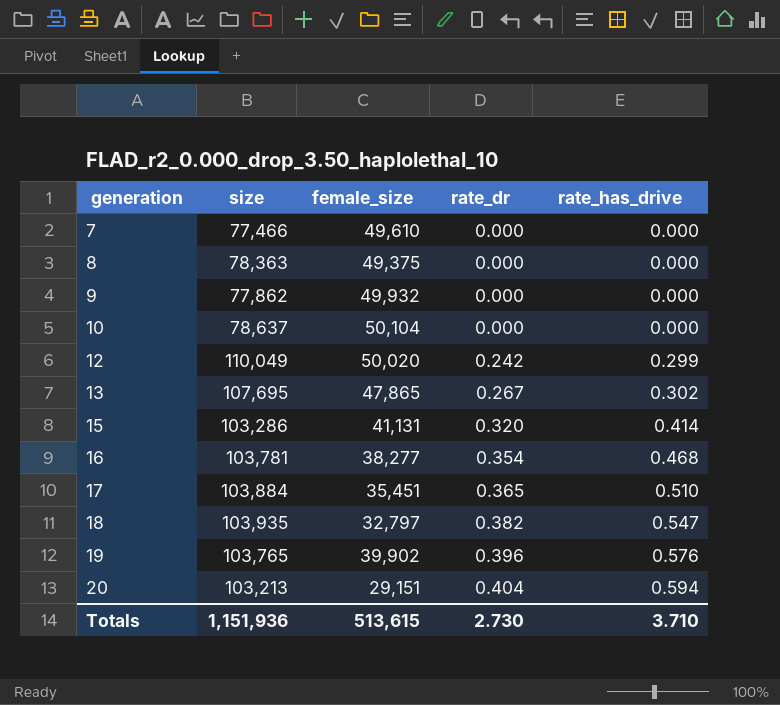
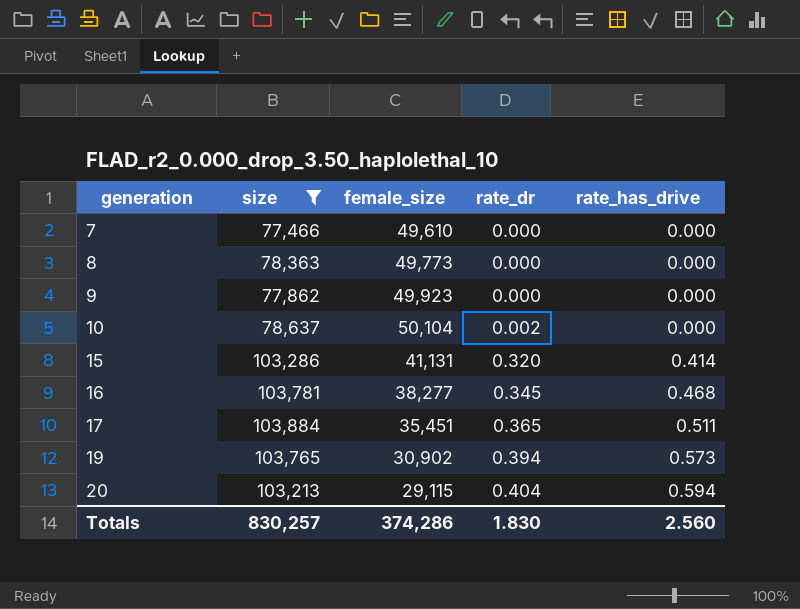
filter: none -> size <= 103,884
8 | female_size: 49,375 -> 49,773
9 | female_size: 49,932 -> 49,923
10 | rate_dr: 0.000 -> 0.002
16 | rate_dr: 0.354 -> 0.345
17 | rate_has_drive: 0.510 -> 0.511
19 | female_size: 39,902 -> 30,902
19 | rate_dr: 0.396 -> 0.394
19 | rate_has_drive: 0.576 -> 0.573
20 | female_size: 29,151 -> 29,115
Totals | size: 1,151,936 -> 830,257
Totals | female_size: 513,615 -> 374,286
Totals | rate_dr: 2.730 -> 1.830
Totals | rate_has_drive: 3.710 -> 2.560

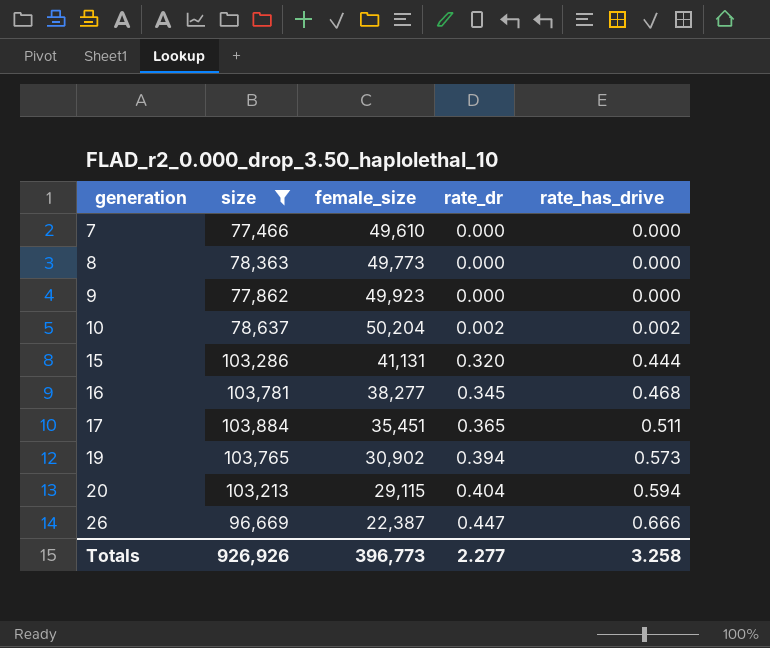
10 | female_size: 50,104 -> 50,204
10 | rate_has_drive: 0.000 -> 0.002
15 | rate_has_drive: 0.414 -> 0.444
row 26: none -> 96,669 | 22,387 | 0.447 | 0.666
Totals | size: 830,257 -> 926,926
Totals | female_size: 374,286 -> 396,773
Totals | rate_dr: 1.830 -> 2.277
Totals | rate_has_drive: 2.560 -> 3.258

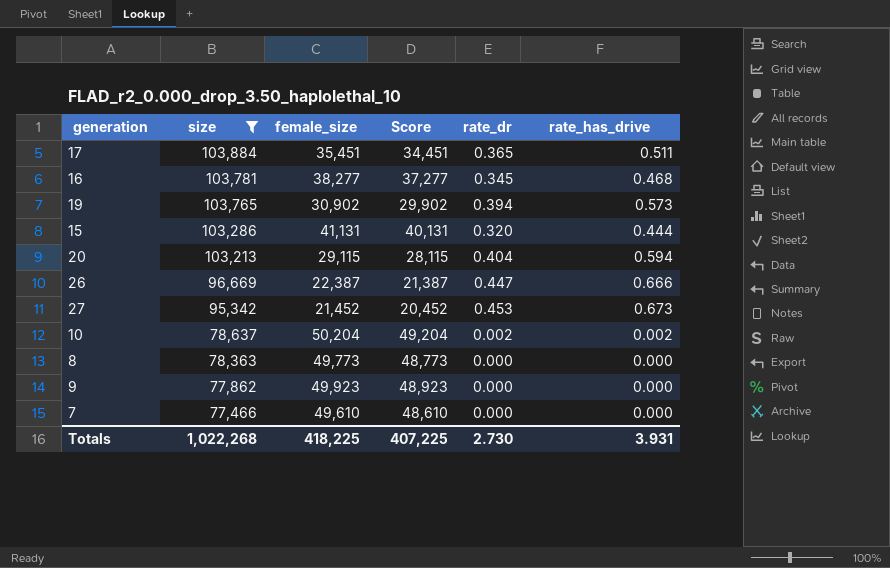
row order: generation ascending -> size descending
column Score | formula: none -> [female_size] - 1000
row 27: none -> 95,342 | 21,452 | 20,452 | 0.453 | 0.673
Totals | size: 926,926 -> 1,022,268
Totals | female_size: 396,773 -> 418,225
Totals | rate_dr: 2.277 -> 2.730
Totals | rate_has_drive: 3.258 -> 3.931

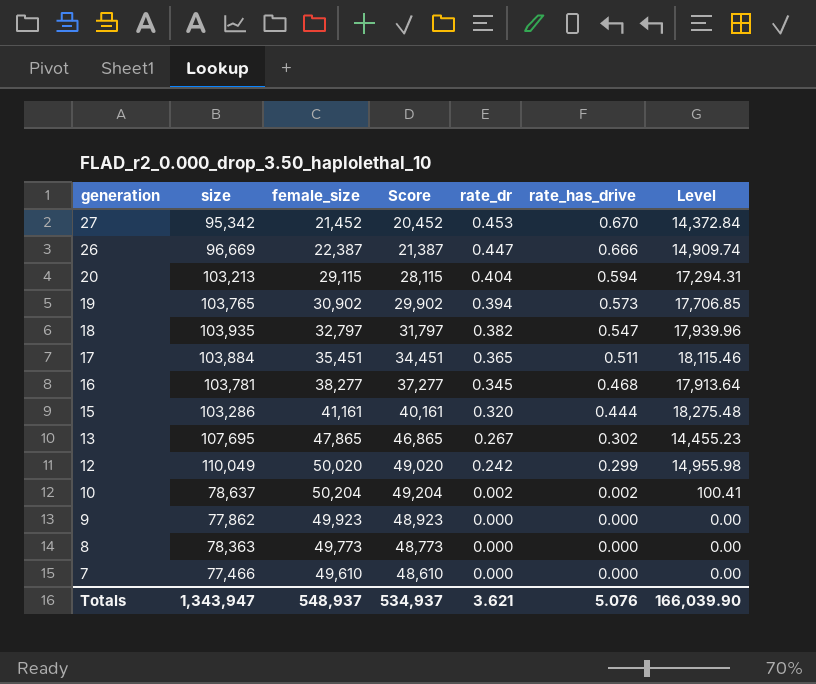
filter: size <= 103,884 -> none
row order: size descending -> generation descending
column Level | formula: none -> [female_size] * [rate_has_drive]
27 | rate_has_drive: 0.673 -> 0.670
15 | female_size: 41,131 -> 41,161
15 | Score: 40,131 -> 40,161
Totals | size: 1,022,268 -> 1,343,947
Totals | female_size: 418,225 -> 548,937
Totals | Score: 407,225 -> 534,937
Totals | rate_dr: 2.730 -> 3.621
Totals | rate_has_drive: 3.931 -> 5.076

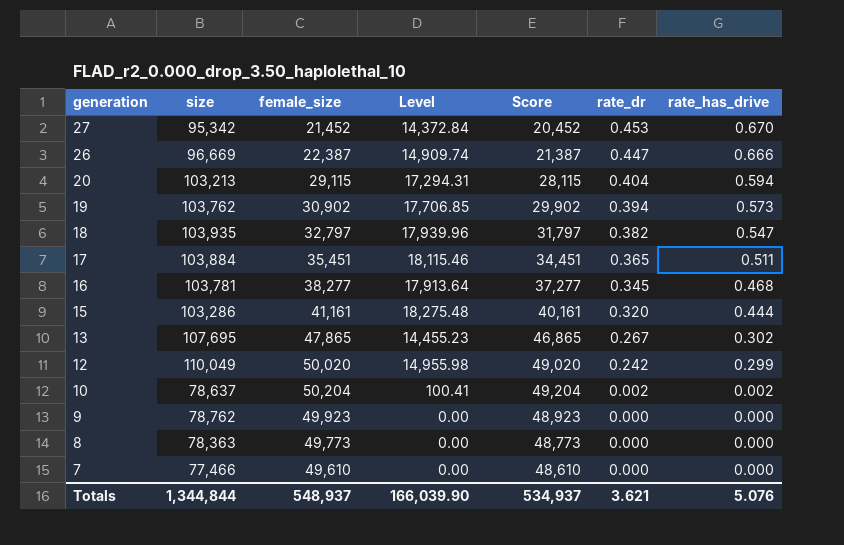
column Level | position: 7 -> 4
19 | size: 103,765 -> 103,762
9 | size: 77,862 -> 78,762
Totals | size: 1,343,947 -> 1,344,844

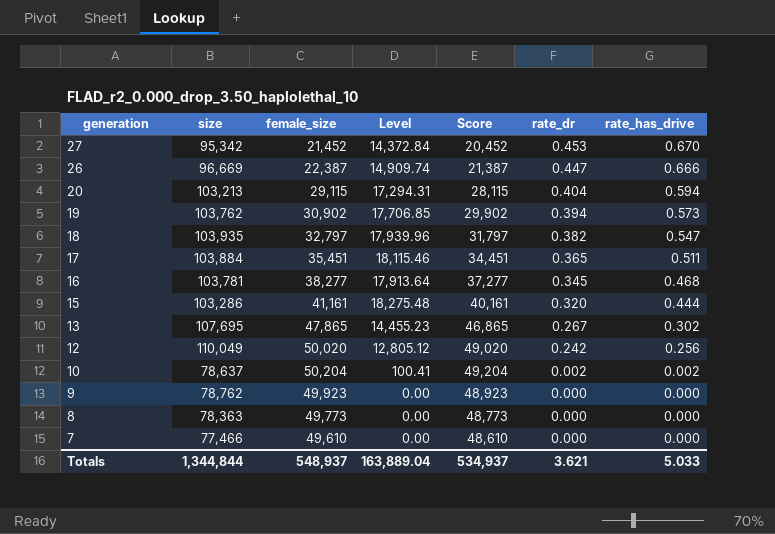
12 | Level: 14,955.98 -> 12,805.12
12 | rate_has_drive: 0.299 -> 0.256
Totals | Level: 166,039.90 -> 163,889.04
Totals | rate_has_drive: 5.076 -> 5.033

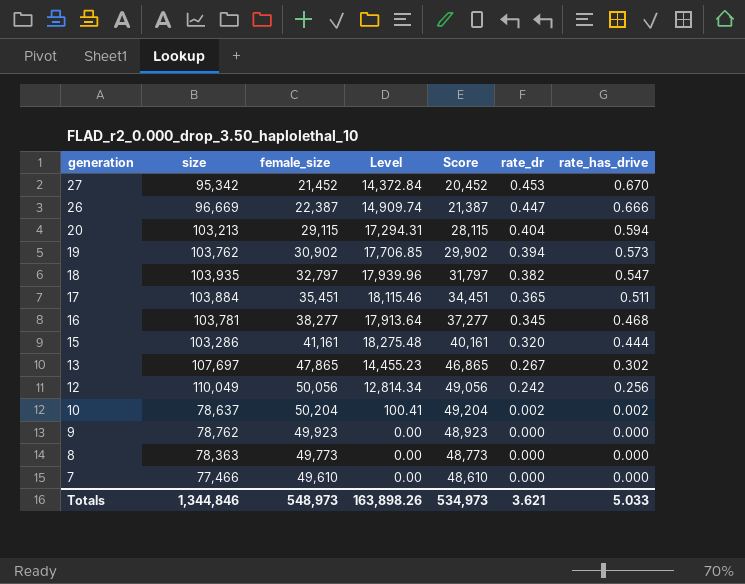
13 | size: 107,695 -> 107,697
12 | female_size: 50,020 -> 50,056
12 | Level: 12,805.12 -> 12,814.34
12 | Score: 49,020 -> 49,056
Totals | size: 1,344,844 -> 1,344,846
Totals | female_size: 548,937 -> 548,973
Totals | Level: 163,889.04 -> 163,898.26
Totals | Score: 534,937 -> 534,973

